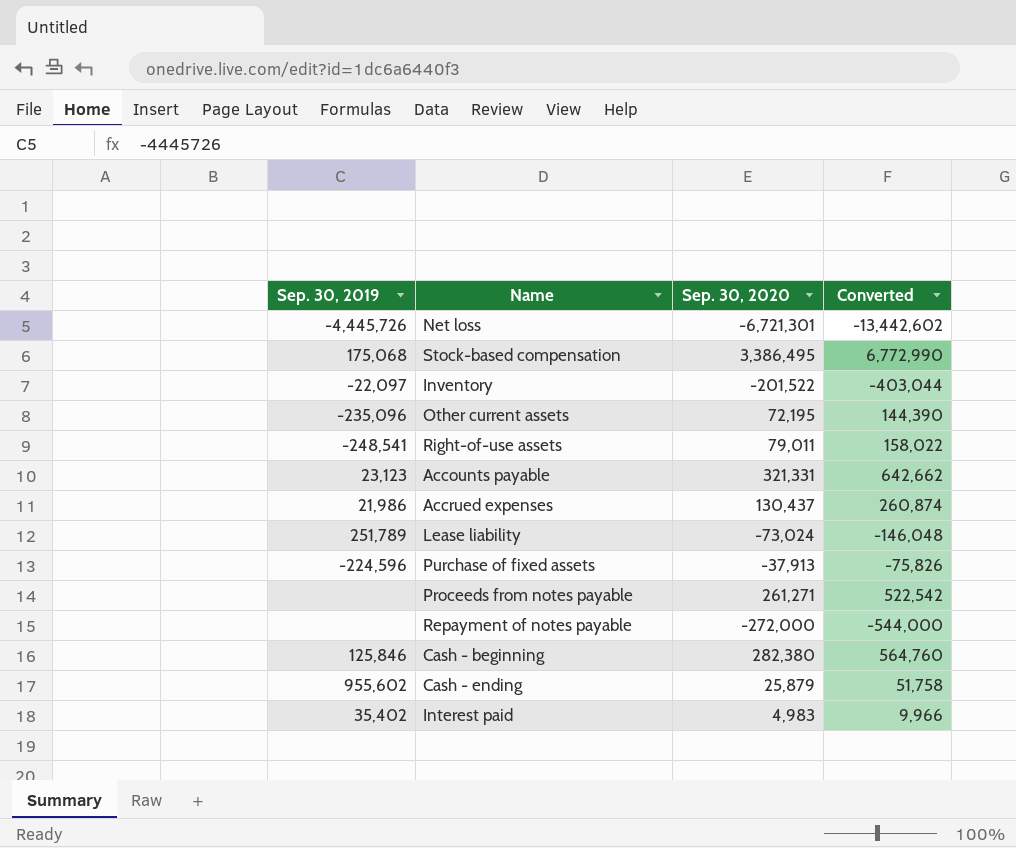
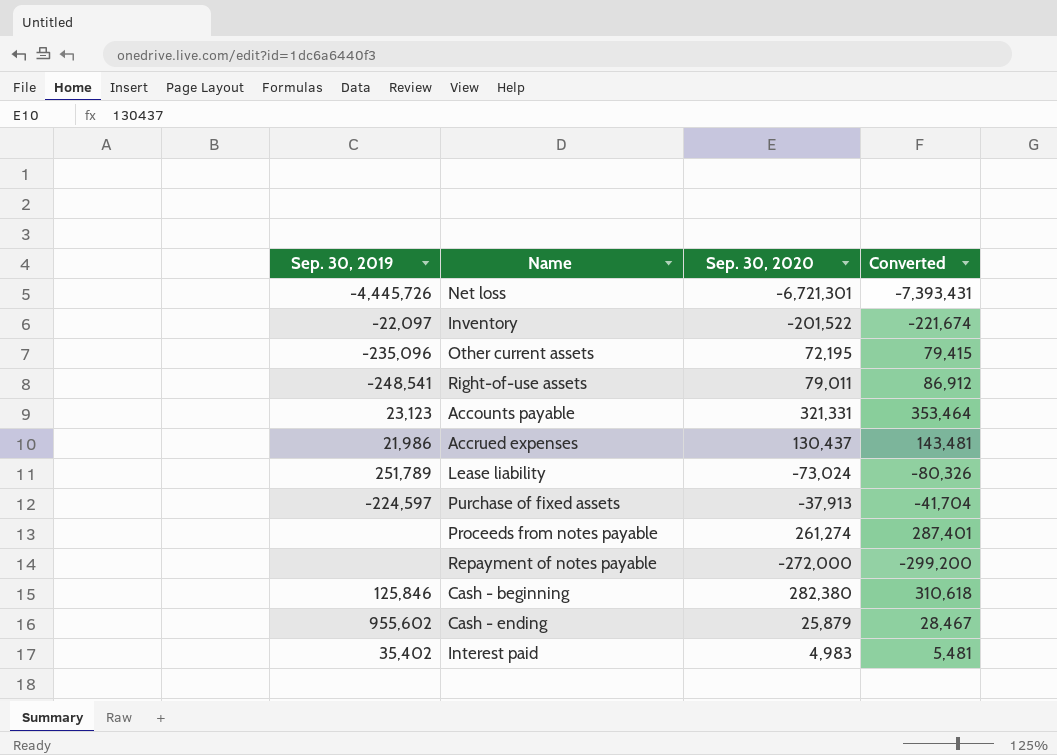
column Converted | formula: [Sep. 30, 2020] * 2 -> [Sep. 30, 2020] * 1.1
row Stock-based compensation: 175,068 | 3,386,495 | 6,772,990 -> none
Purchase of fixed assets | Sep. 30, 2019: -224,596 -> -224,597
Proceeds from notes payable | Sep. 30, 2020: 261,271 -> 261,274

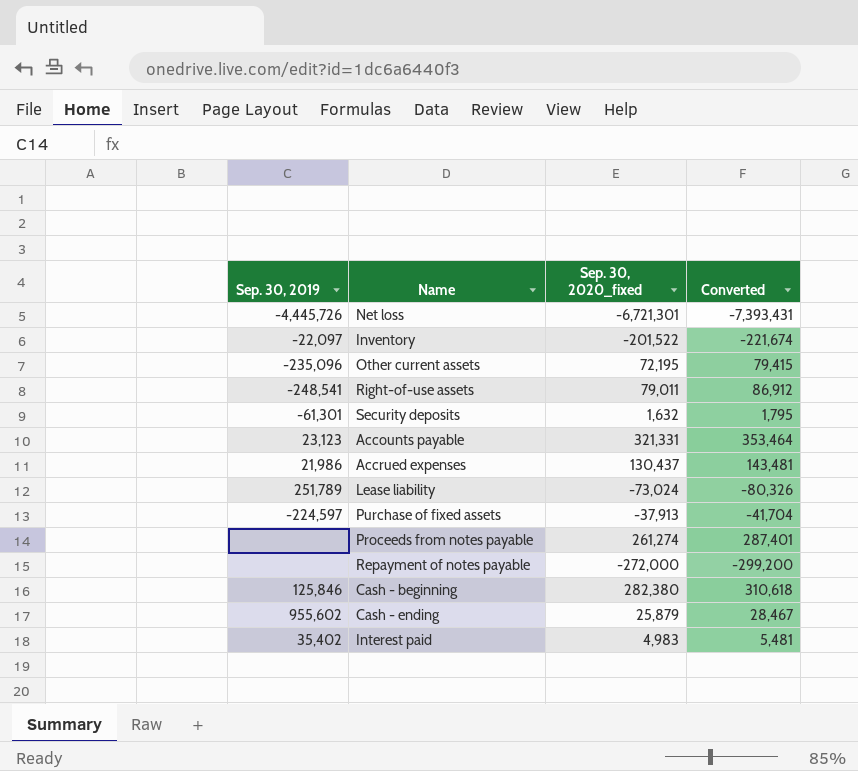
column name: Sep. 30, 2020 -> Sep. 30, 2020_fixed
row Security deposits: none -> -61,301 | 1,632 | 1,795

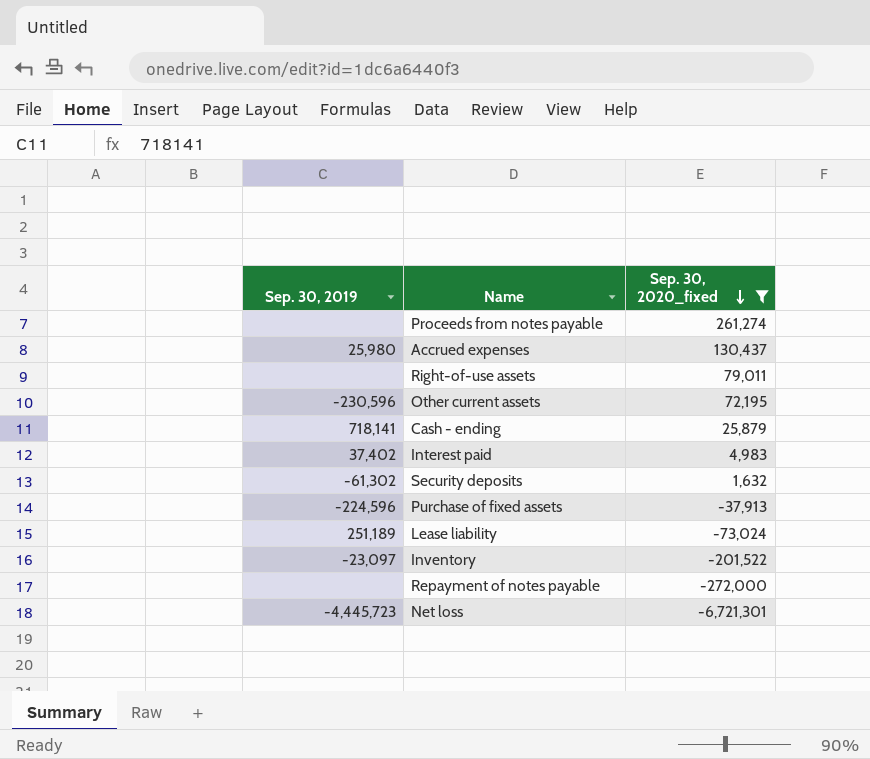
filter: none -> Sep. 30, 2020_fixed <= 261,274
row order: none -> Sep. 30, 2020_fixed descending
column Converted | formula: [Sep. 30, 2020_fixed] * 1.1 -> none
Accrued expenses | Sep. 30, 2019: 21,986 -> 25,980
Right-of-use assets | Sep. 30, 2019: -248,541 -> none
Other current assets | Sep. 30, 2019: -235,096 -> -230,596
Cash - ending | Sep. 30, 2019: 955,602 -> 718,141
Interest paid | Sep. 30, 2019: 35,402 -> 37,402
Security deposits | Sep. 30, 2019: -61,301 -> -61,302
Purchase of fixed assets | Sep. 30, 2019: -224,597 -> -224,596
Lease liability | Sep. 30, 2019: 251,789 -> 251,189
Inventory | Sep. 30, 2019: -22,097 -> -23,097
Net loss | Sep. 30, 2019: -4,445,726 -> -4,445,723

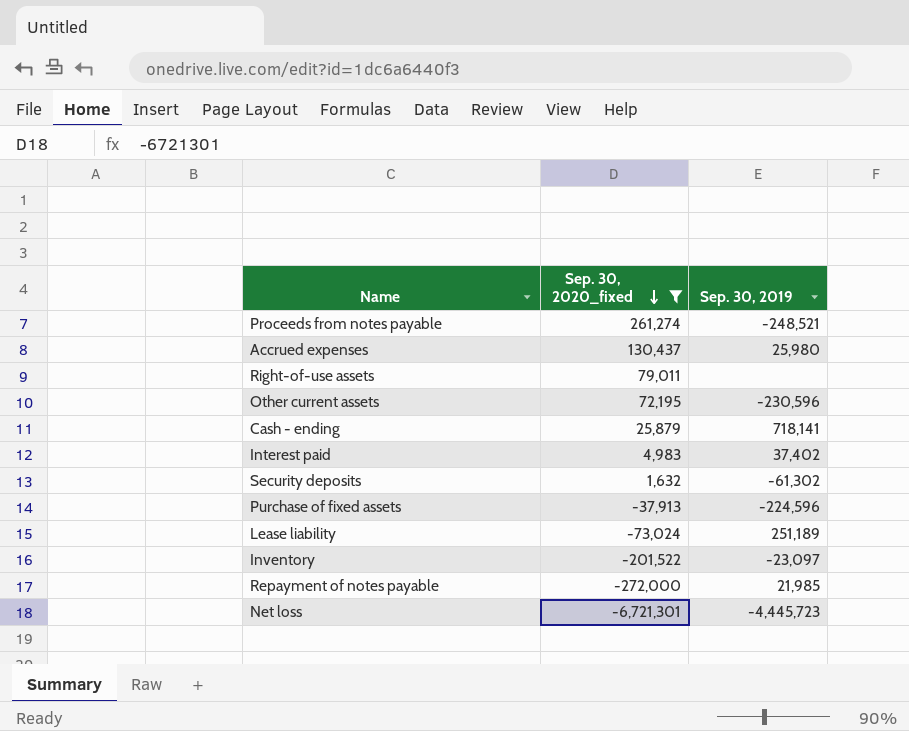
column Sep. 30, 2019 | position: 1 -> 3
Proceeds from notes payable | Sep. 30, 2019: none -> -248,521
Repayment of notes payable | Sep. 30, 2019: none -> 21,985

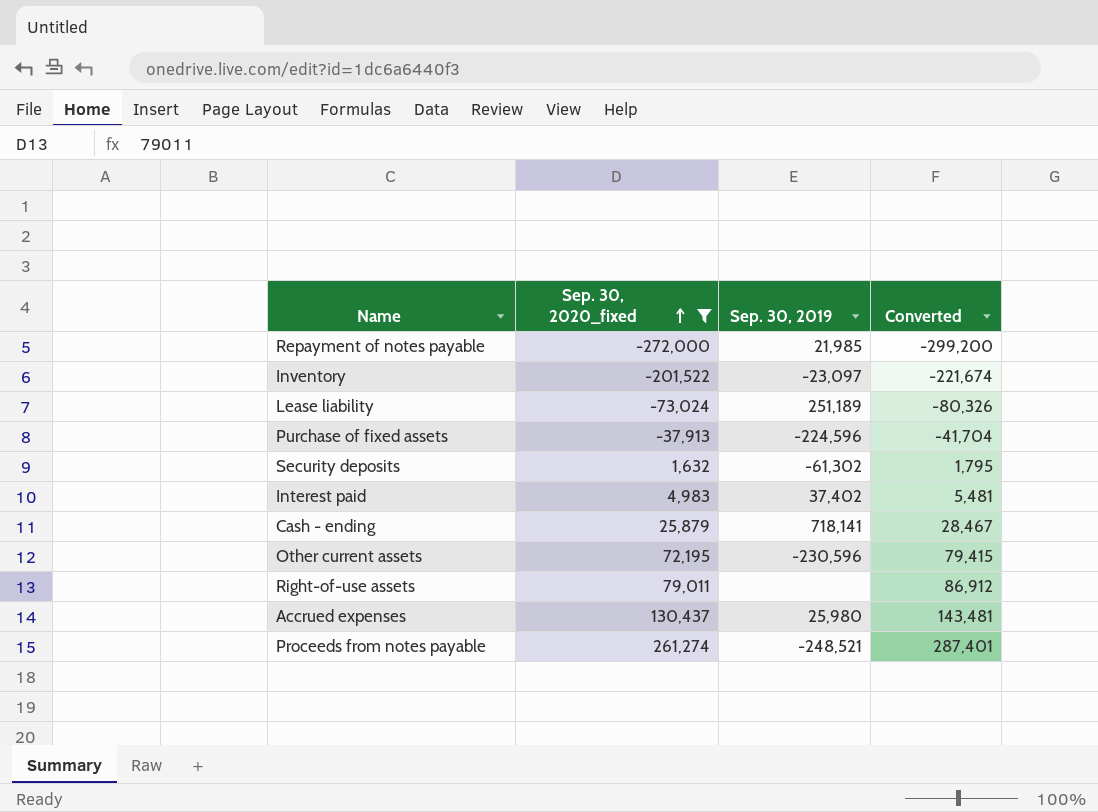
row order: Sep. 30, 2020_fixed descending -> Sep. 30, 2020_fixed ascending
column Converted | formula: none -> [Sep. 30, 2020_fixed] * 1.1
row Net loss: -6,721,301 | -4,445,723 -> none

